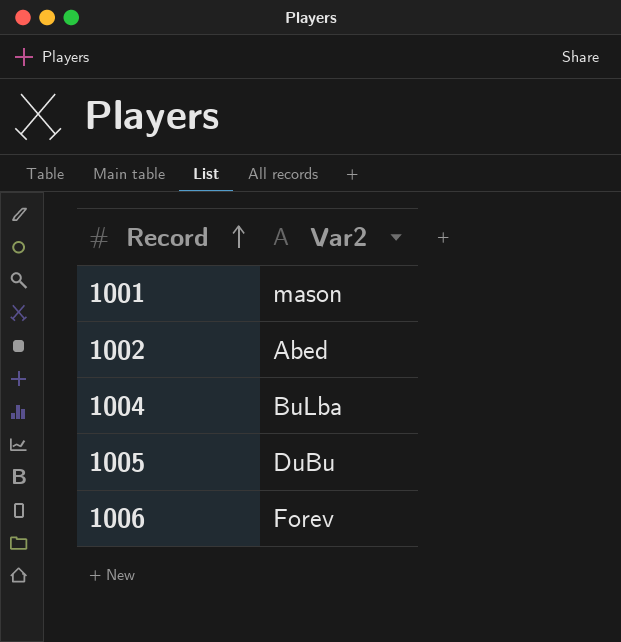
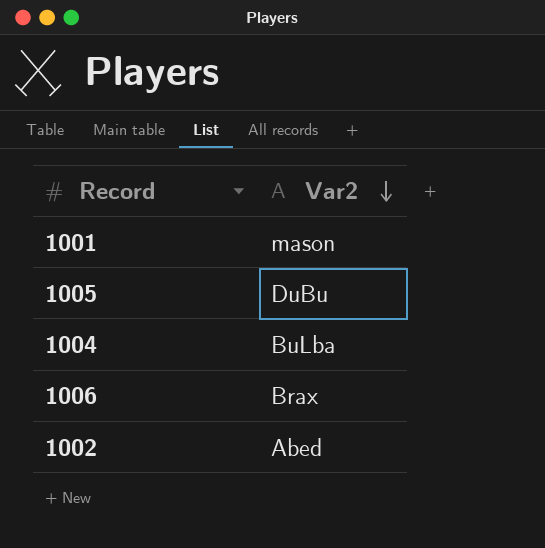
row order: Record ascending -> Var2 descending
1006 | Var2: Forev -> Brax

